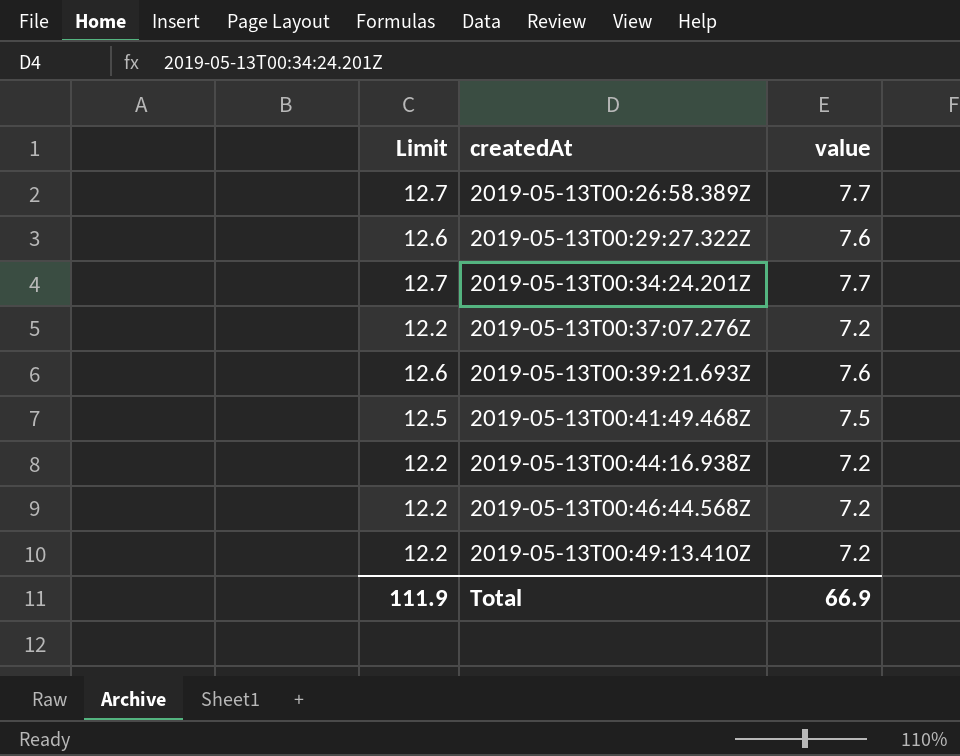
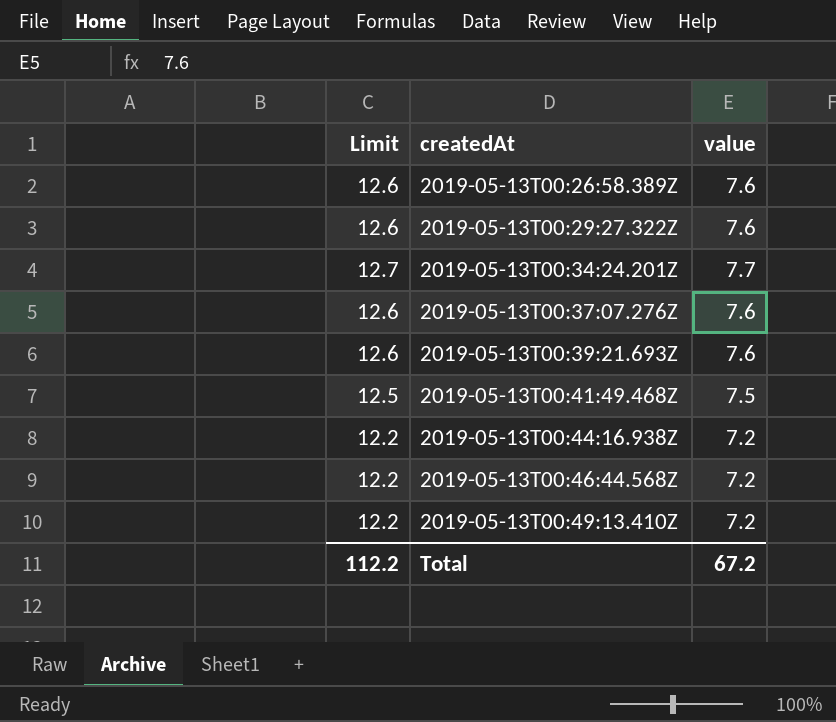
2019-05-13T00:26:58.389Z | Limit: 12.7 -> 12.6
2019-05-13T00:26:58.389Z | value: 7.7 -> 7.6
2019-05-13T00:37:07.276Z | Limit: 12.2 -> 12.6
2019-05-13T00:37:07.276Z | value: 7.2 -> 7.6
Total | Limit: 111.9 -> 112.2
Total | value: 66.9 -> 67.2

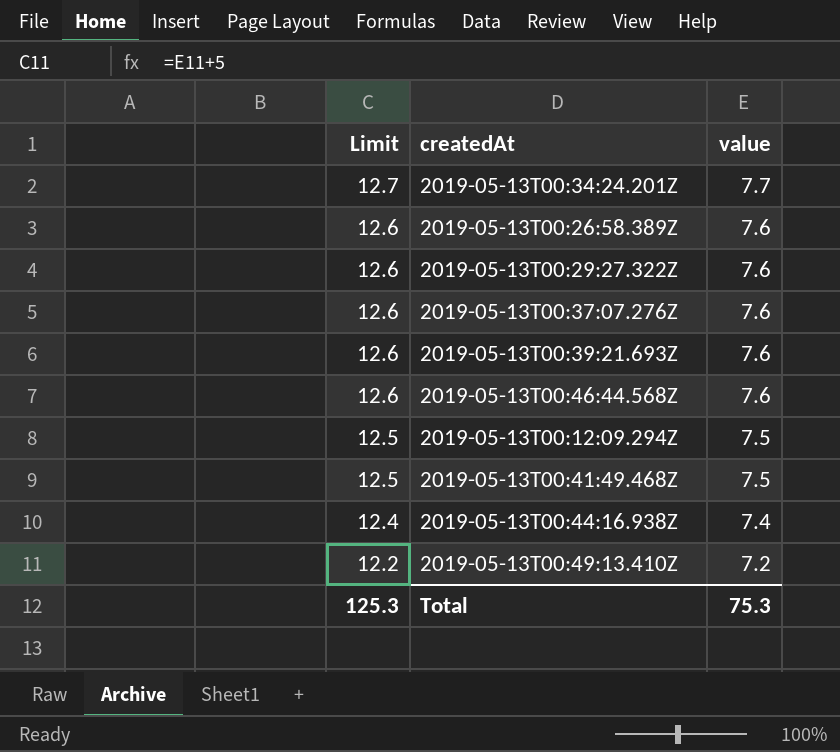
row order: createdAt ascending -> Limit descending
2019-05-13T00:46:44.568Z | Limit: 12.2 -> 12.6
2019-05-13T00:46:44.568Z | value: 7.2 -> 7.6
row 2019-05-13T00:12:09.294Z: none -> 12.5 | 7.5
2019-05-13T00:44:16.938Z | Limit: 12.2 -> 12.4
2019-05-13T00:44:16.938Z | value: 7.2 -> 7.4
Total | Limit: 112.2 -> 125.3
Total | value: 67.2 -> 75.3

